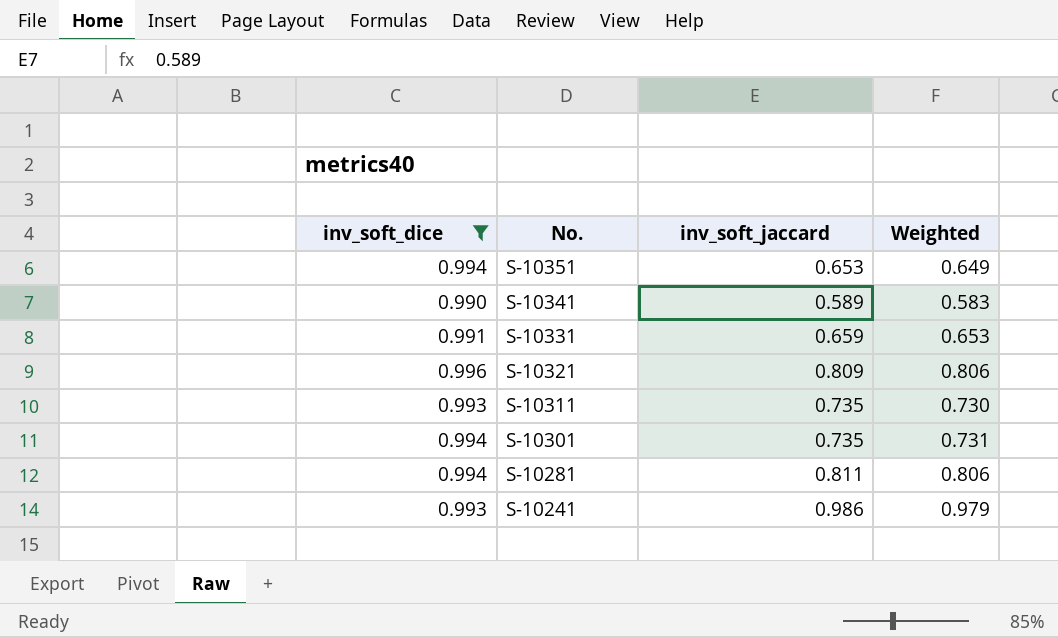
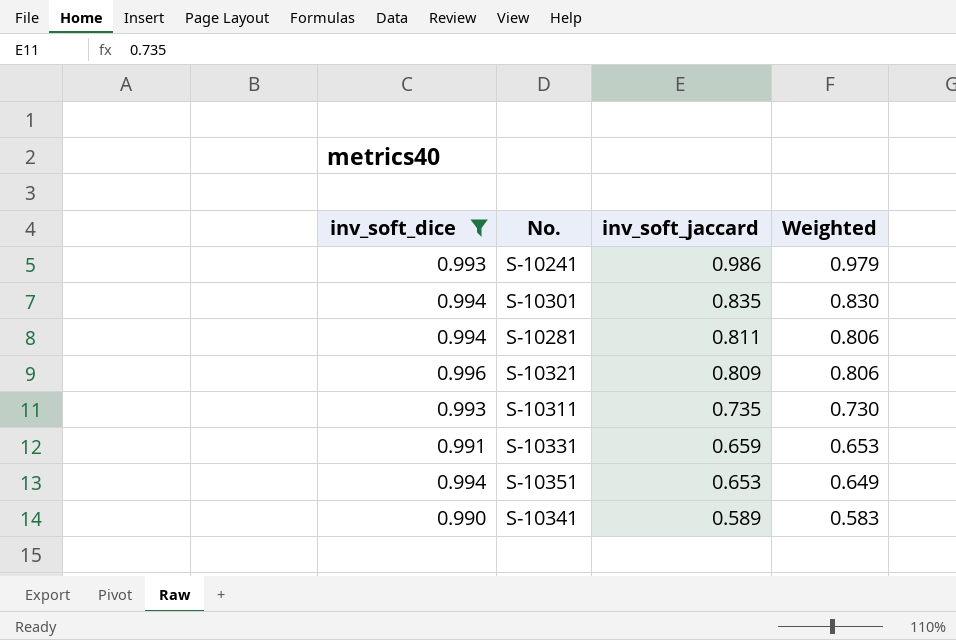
row order: No. descending -> inv_soft_jaccard descending
S-10301 | inv_soft_jaccard: 0.735 -> 0.835
S-10301 | Weighted: 0.731 -> 0.830

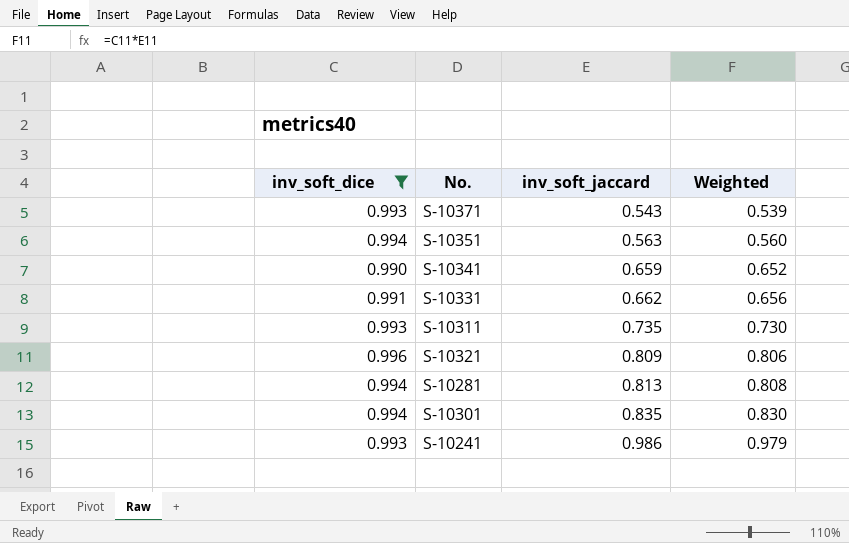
row order: inv_soft_jaccard descending -> inv_soft_jaccard ascending
row S-10371: none -> 0.993 | 0.543 | 0.539
S-10351 | inv_soft_jaccard: 0.653 -> 0.563
S-10351 | Weighted: 0.649 -> 0.560
S-10341 | inv_soft_jaccard: 0.589 -> 0.659
S-10341 | Weighted: 0.583 -> 0.652
S-10331 | inv_soft_jaccard: 0.659 -> 0.662
S-10331 | Weighted: 0.653 -> 0.656
S-10281 | inv_soft_jaccard: 0.811 -> 0.813
S-10281 | Weighted: 0.806 -> 0.808

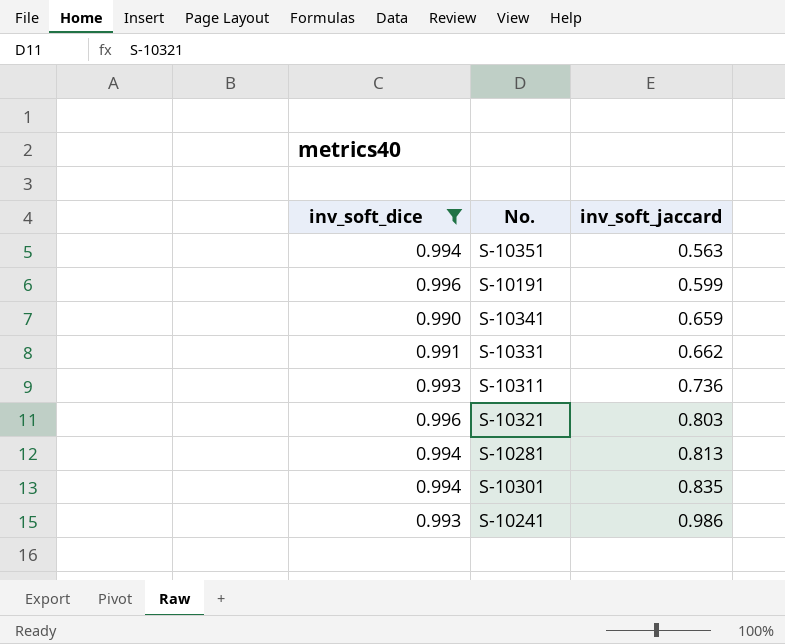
column Weighted | formula: [inv_soft_dice] * [inv_soft_jaccard] -> none
row S-10371: 0.993 | 0.543 | 0.539 -> none
row S-10191: none -> 0.996 | 0.599
S-10311 | inv_soft_jaccard: 0.735 -> 0.736
S-10321 | inv_soft_jaccard: 0.809 -> 0.803

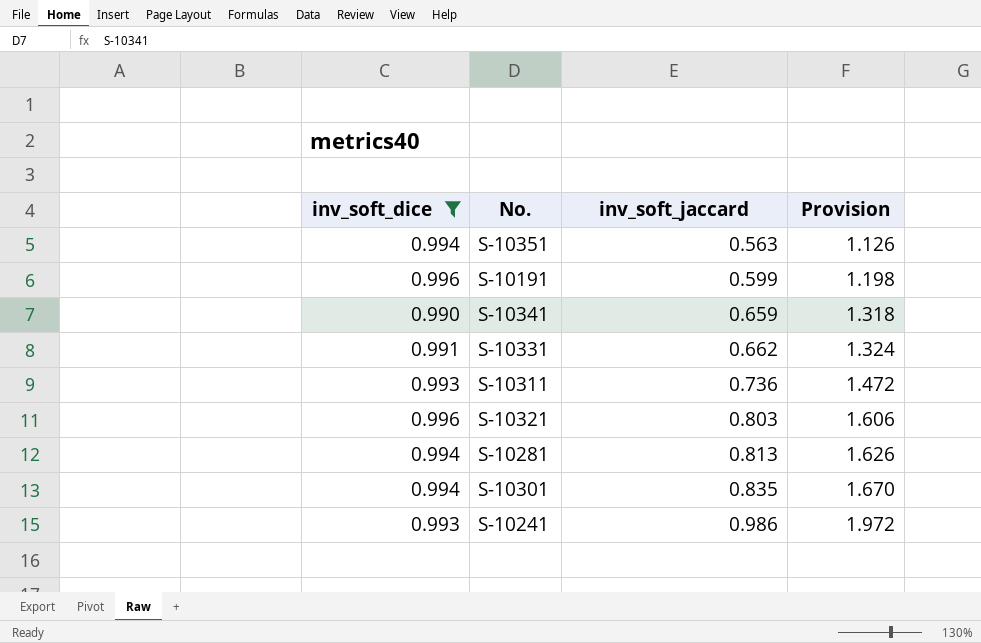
column Provision | formula: none -> [inv_soft_jaccard] * 2

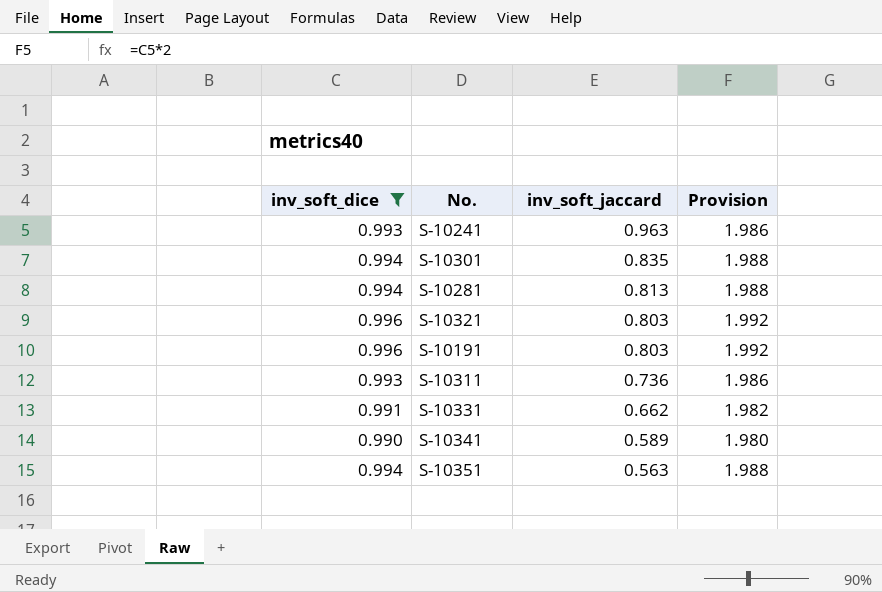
row order: inv_soft_jaccard ascending -> inv_soft_jaccard descending
column Provision | formula: [inv_soft_jaccard] * 2 -> [inv_soft_dice] * 2
S-10241 | inv_soft_jaccard: 0.986 -> 0.963
S-10191 | inv_soft_jaccard: 0.599 -> 0.803
S-10341 | inv_soft_jaccard: 0.659 -> 0.589

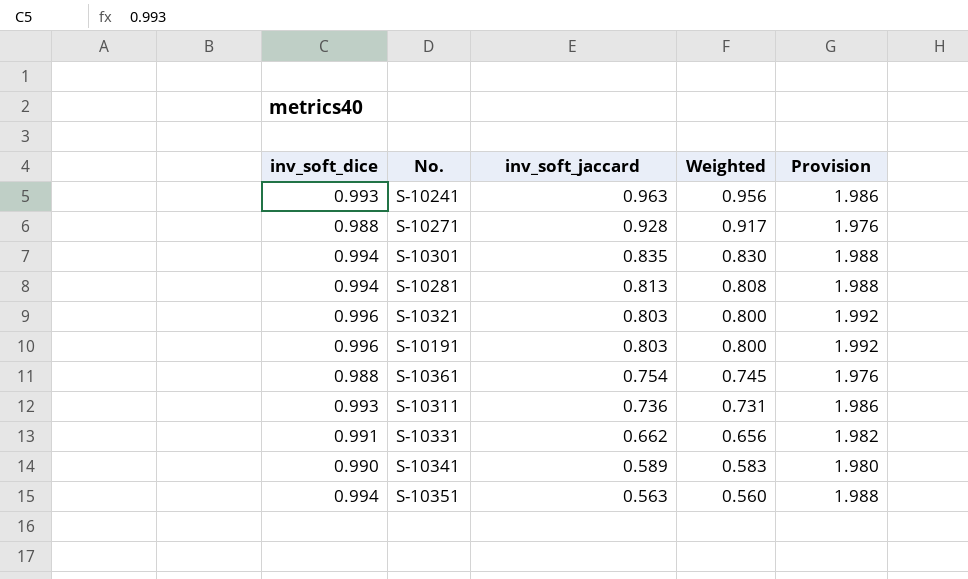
filter: inv_soft_dice != 0.988 -> none
column Weighted | formula: none -> [inv_soft_dice] * [inv_soft_jaccard]

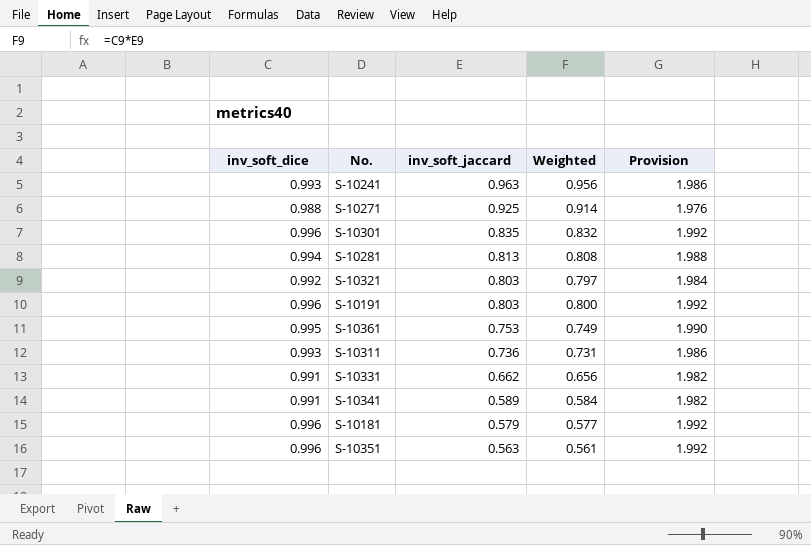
S-10271 | inv_soft_jaccard: 0.928 -> 0.925
S-10271 | Weighted: 0.917 -> 0.914
S-10301 | inv_soft_dice: 0.994 -> 0.996
S-10301 | Weighted: 0.830 -> 0.832
S-10301 | Provision: 1.988 -> 1.992
S-10321 | inv_soft_dice: 0.996 -> 0.992
S-10321 | Weighted: 0.800 -> 0.797
S-10321 | Provision: 1.992 -> 1.984
S-10361 | inv_soft_dice: 0.988 -> 0.995
S-10361 | inv_soft_jaccard: 0.754 -> 0.753
S-10361 | Weighted: 0.745 -> 0.749
S-10361 | Provision: 1.976 -> 1.990
S-10341 | inv_soft_dice: 0.990 -> 0.991
S-10341 | Weighted: 0.583 -> 0.584
S-10341 | Provision: 1.980 -> 1.982
row S-10181: none -> 0.996 | 0.579 | 0.577 | 1.992
S-10351 | inv_soft_dice: 0.994 -> 0.996
S-10351 | Weighted: 0.560 -> 0.561
S-10351 | Provision: 1.988 -> 1.992

